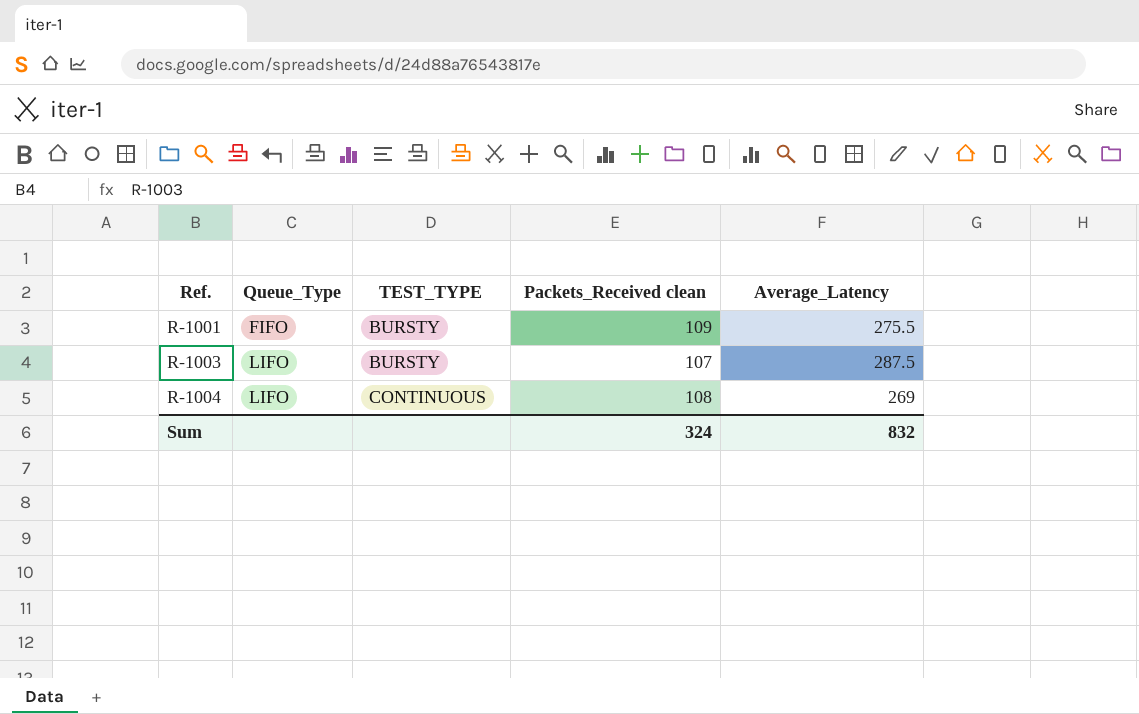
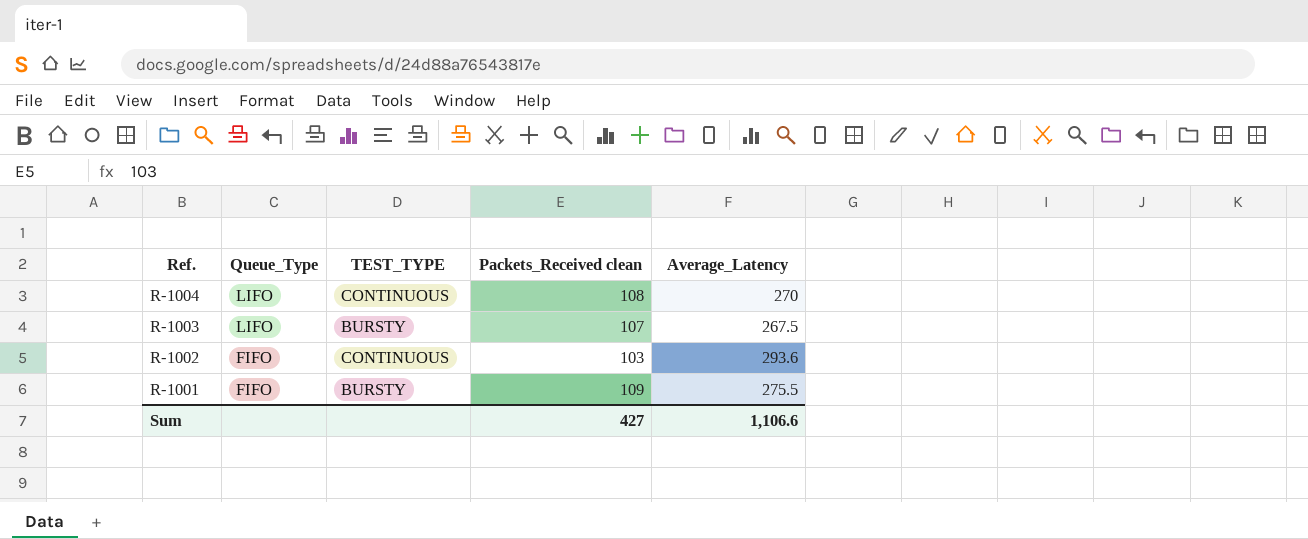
row order: Ref. ascending -> Ref. descending
R-1004 | Average_Latency: 269 -> 270
R-1003 | Average_Latency: 287.5 -> 267.5
row R-1002: none -> FIFO | CONTINUOUS | 103 | 293.6
Sum | Packets_Received clean: 324 -> 427
Sum | Average_Latency: 832 -> 1,106.6

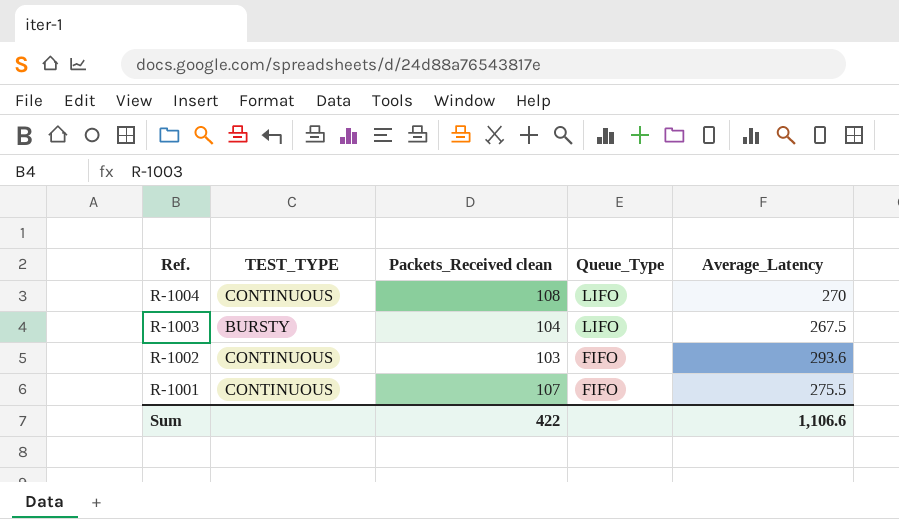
column Queue_Type | position: 2 -> 4
R-1003 | Packets_Received clean: 107 -> 104
R-1001 | TEST_TYPE: BURSTY -> CONTINUOUS
R-1001 | Packets_Received clean: 109 -> 107
Sum | Packets_Received clean: 427 -> 422

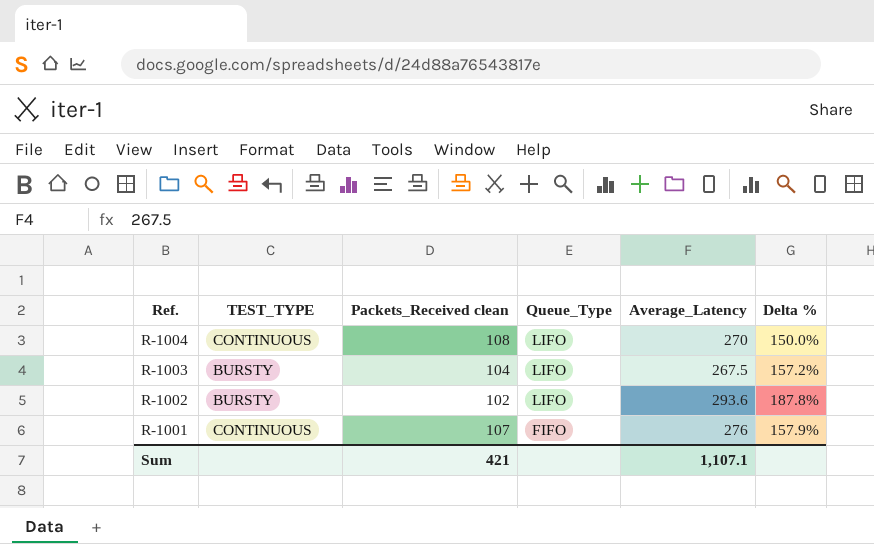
column Delta % | formula: none -> ([Average_Latency] - [Packets_Received clean]) / [Packets_Received clean]
R-1002 | TEST_TYPE: CONTINUOUS -> BURSTY
R-1002 | Packets_Received clean: 103 -> 102
R-1002 | Queue_Type: FIFO -> LIFO
R-1001 | Average_Latency: 275.5 -> 276
Sum | Packets_Received clean: 422 -> 421
Sum | Average_Latency: 1,106.6 -> 1,107.1

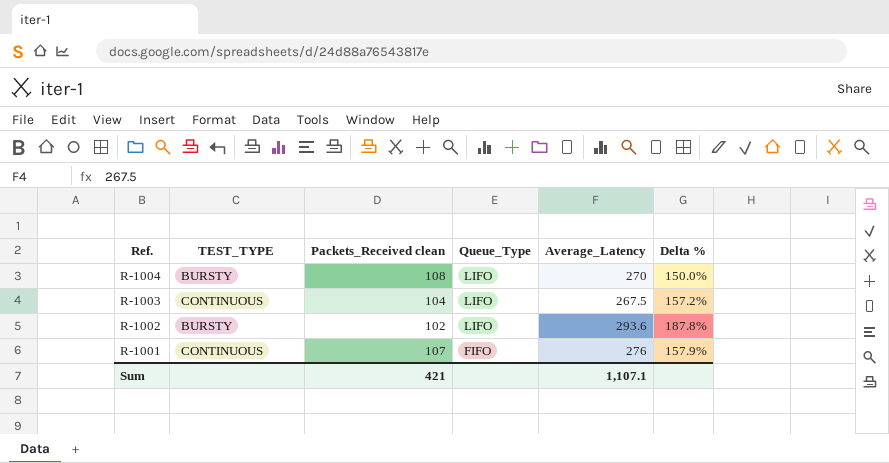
R-1004 | TEST_TYPE: CONTINUOUS -> BURSTY
R-1003 | TEST_TYPE: BURSTY -> CONTINUOUS

